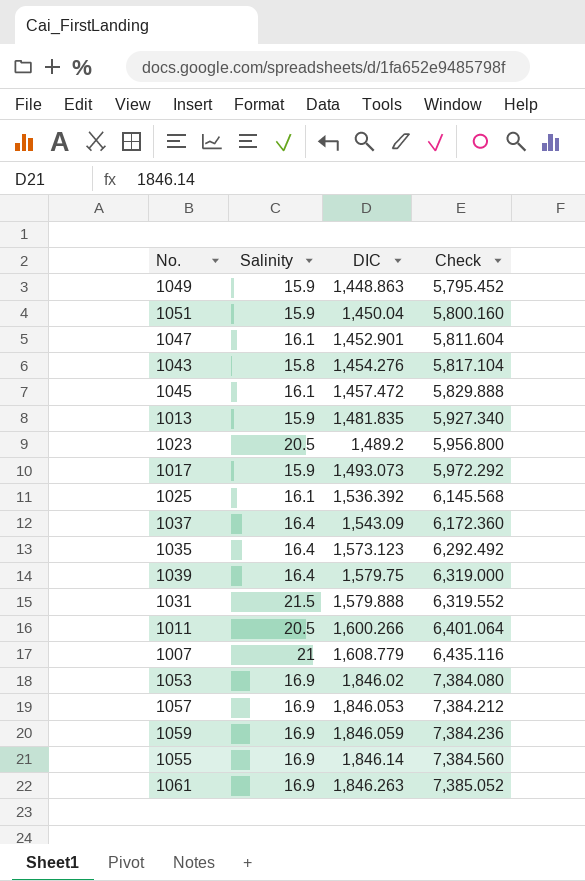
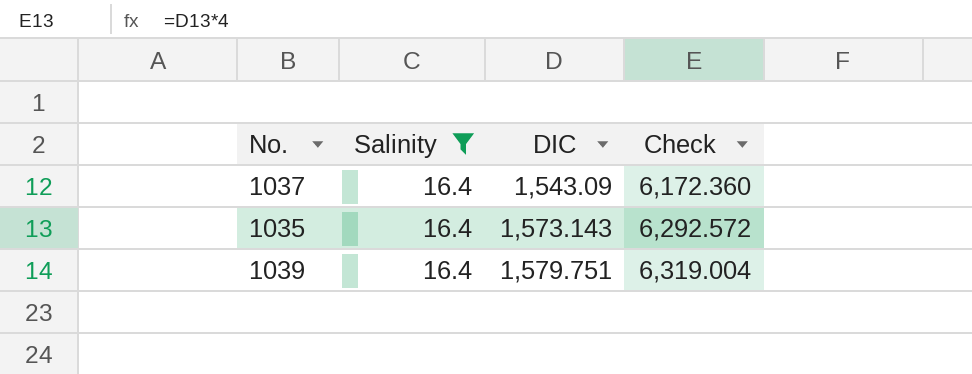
filter: none -> Salinity = 16.4
1035 | DIC: 1,573.123 -> 1,573.143
1035 | Check: 6,292.492 -> 6,292.572
1039 | DIC: 1,579.75 -> 1,579.751
1039 | Check: 6,319.000 -> 6,319.004

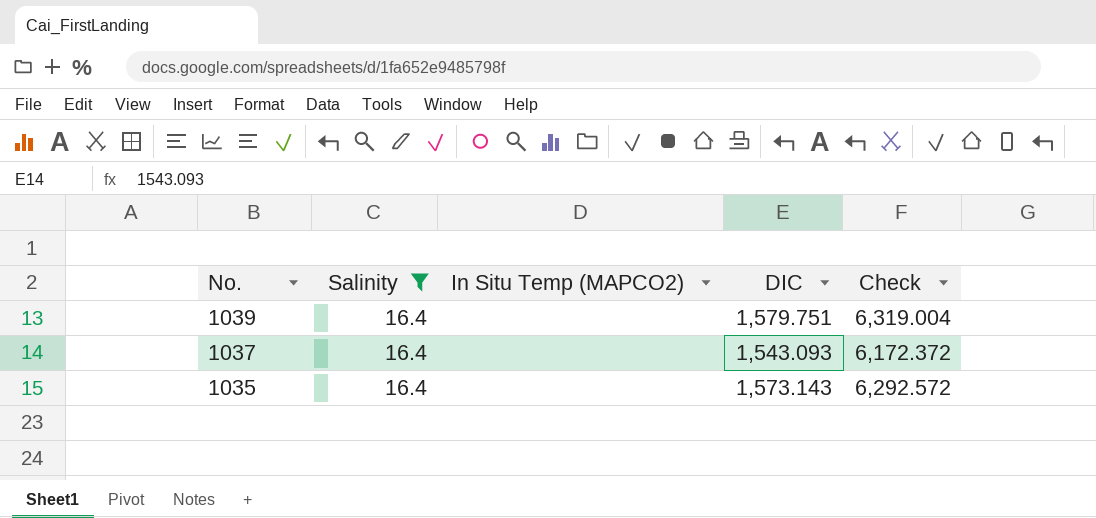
row order: DIC ascending -> No. descending
column In Situ Temp (MAPCO2) | position: none -> 3
1037 | DIC: 1,543.09 -> 1,543.093
1037 | Check: 6,172.360 -> 6,172.372

